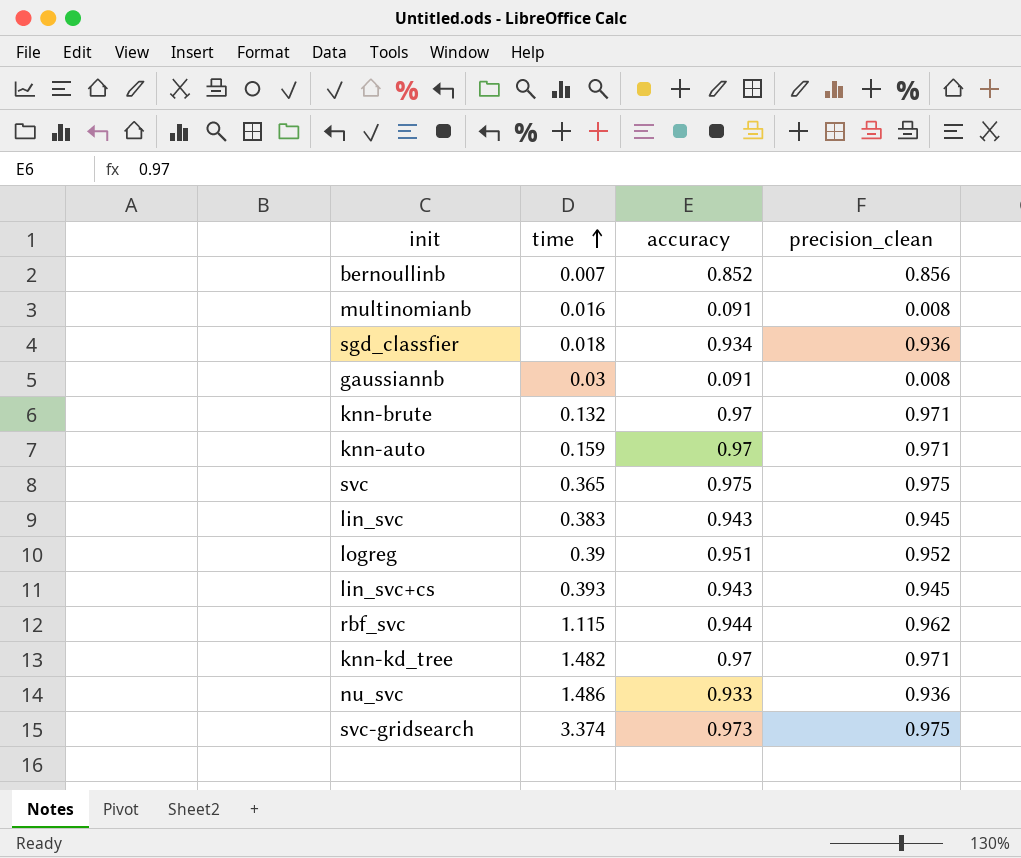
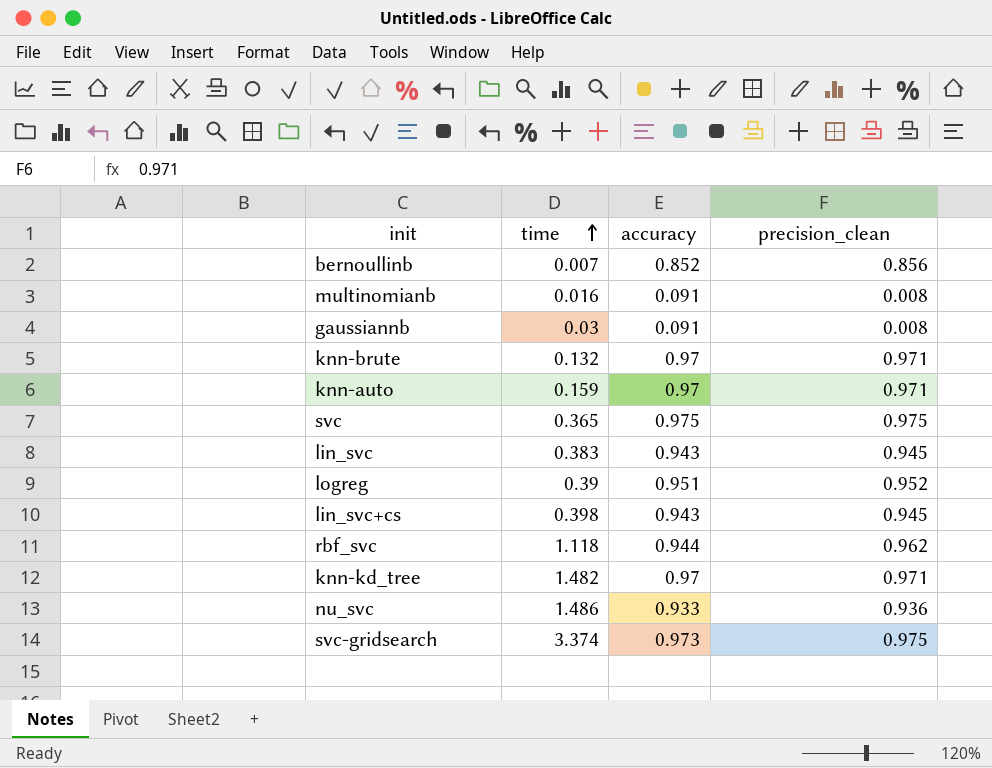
row sgd_classfier: 0.018 | 0.934 | 0.936 -> none
lin_svc+cs | time: 0.393 -> 0.398
rbf_svc | time: 1.115 -> 1.118

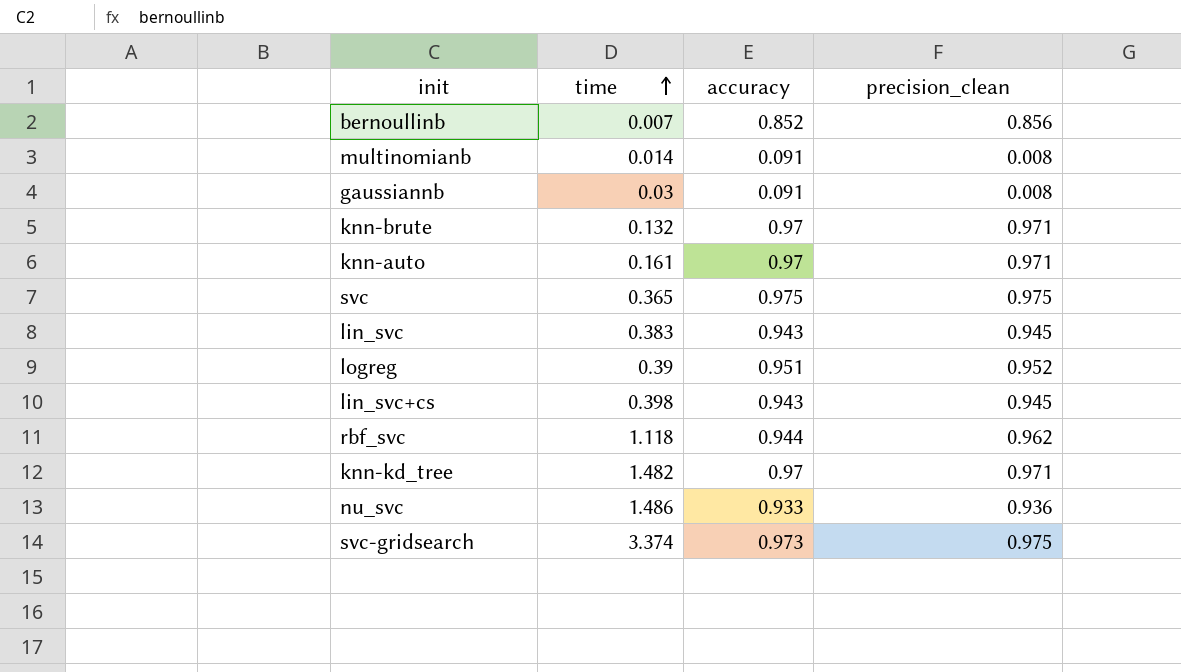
multinomianb | time: 0.016 -> 0.014
knn-auto | time: 0.159 -> 0.161

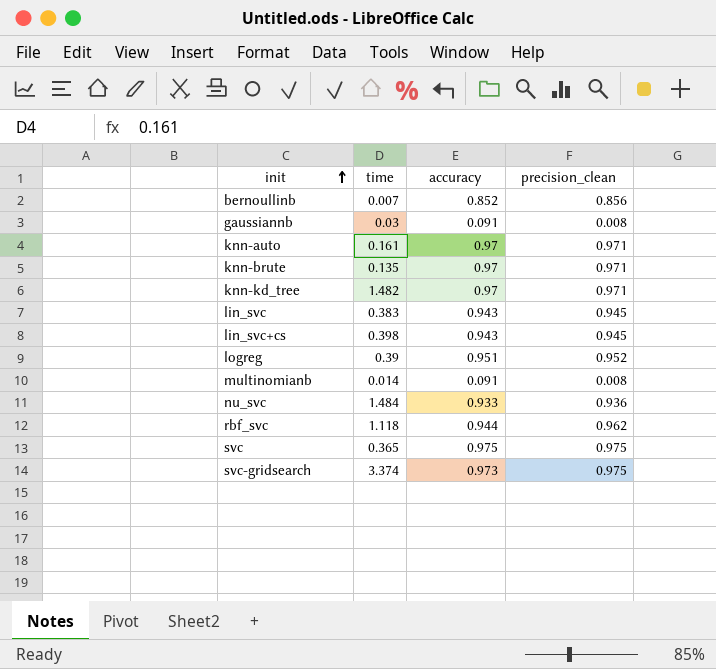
row order: time ascending -> init ascending
knn-brute | time: 0.132 -> 0.135
nu_svc | time: 1.486 -> 1.484

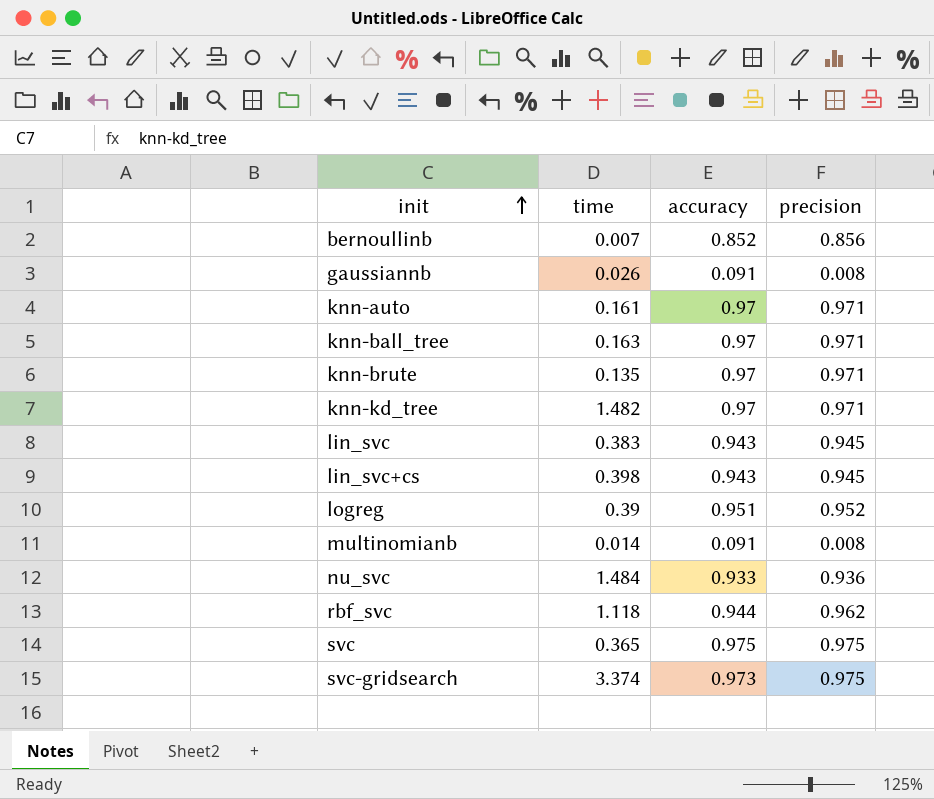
column name: precision_clean -> precision
gaussiannb | time: 0.03 -> 0.026
row knn-ball_tree: none -> 0.163 | 0.97 | 0.971

